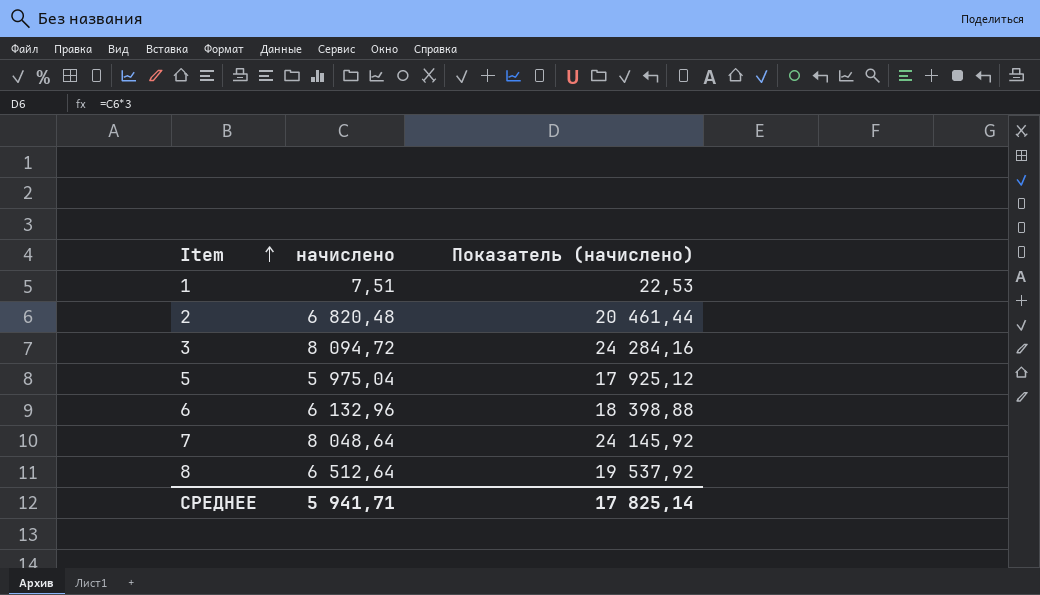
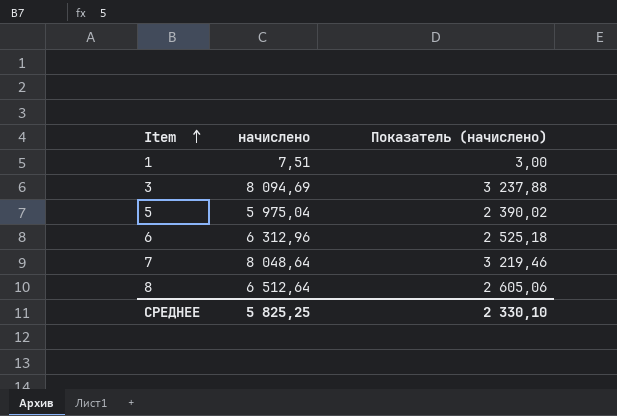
column Показатель (начислено) | formula: [начислено] * 3 -> [начислено] * 0,4
row 2: 6 820,48 | 20 461,44 -> none
3 | начислено: 8 094,72 -> 8 094,69
6 | начислено: 6 132,96 -> 6 312,96
СРЕДНЕЕ | начислено: 5 941,71 -> 5 825,25
СРЕДНЕЕ | Показатель (начислено): 17 825,14 -> 2 330,10

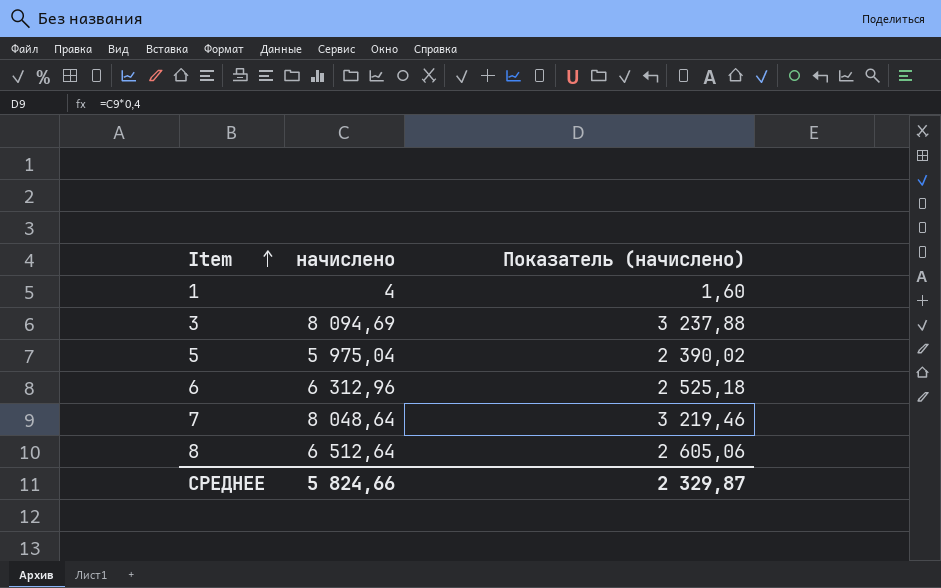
1 | начислено: 7,51 -> 4
1 | Показатель (начислено): 3,00 -> 1,60
СРЕДНЕЕ | начислено: 5 825,25 -> 5 824,66
СРЕДНЕЕ | Показатель (начислено): 2 330,10 -> 2 329,87

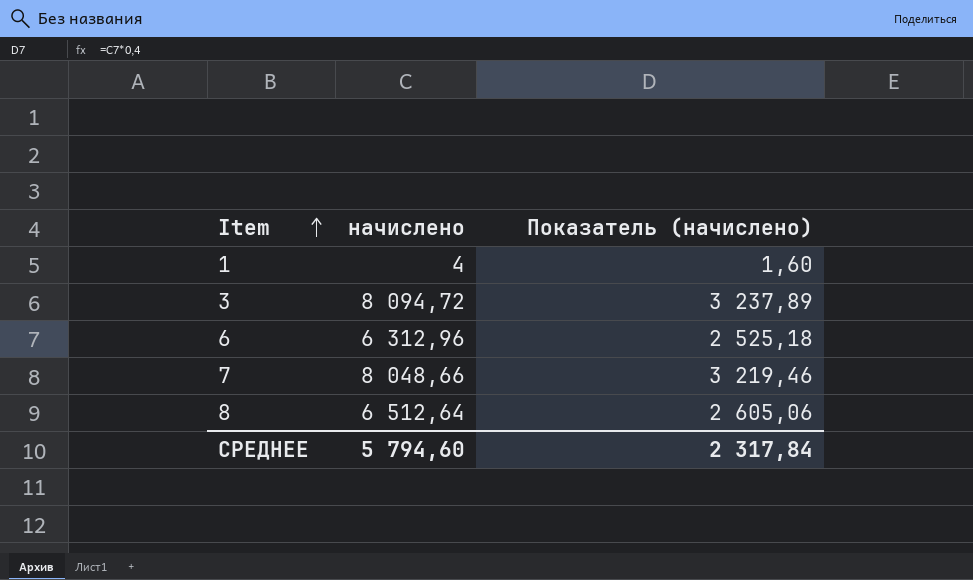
row 5: 5 975,04 | 2 390,02 -> none
3 | начислено: 8 094,69 -> 8 094,72
3 | Показатель (начислено): 3 237,88 -> 3 237,89
7 | начислено: 8 048,64 -> 8 048,66
СРЕДНЕЕ | начислено: 5 824,66 -> 5 794,60
СРЕДНЕЕ | Показатель (начислено): 2 329,87 -> 2 317,84

